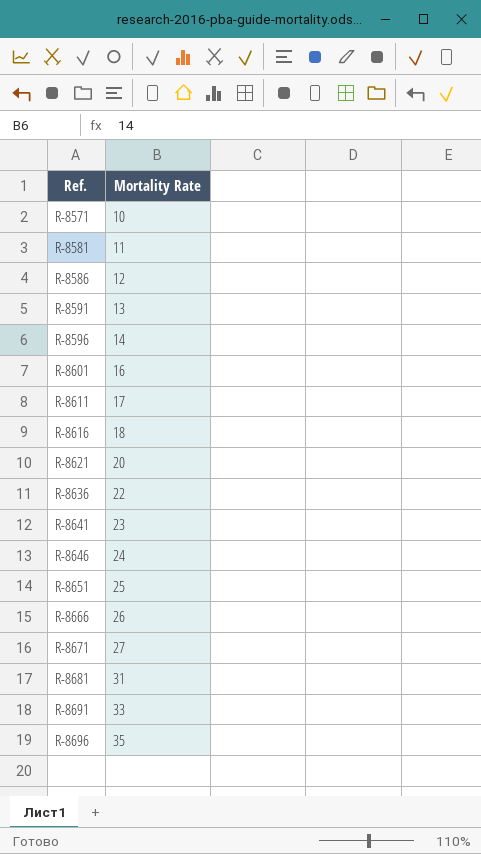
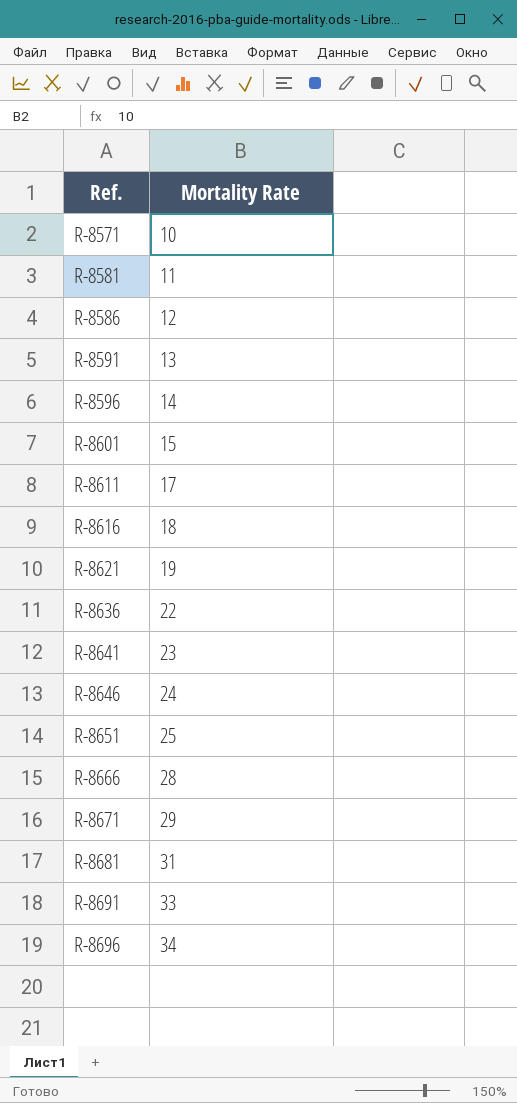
R-8601 | Mortality Rate: 16 -> 15
R-8621 | Mortality Rate: 20 -> 19
R-8666 | Mortality Rate: 26 -> 28
R-8671 | Mortality Rate: 27 -> 29
R-8696 | Mortality Rate: 35 -> 34

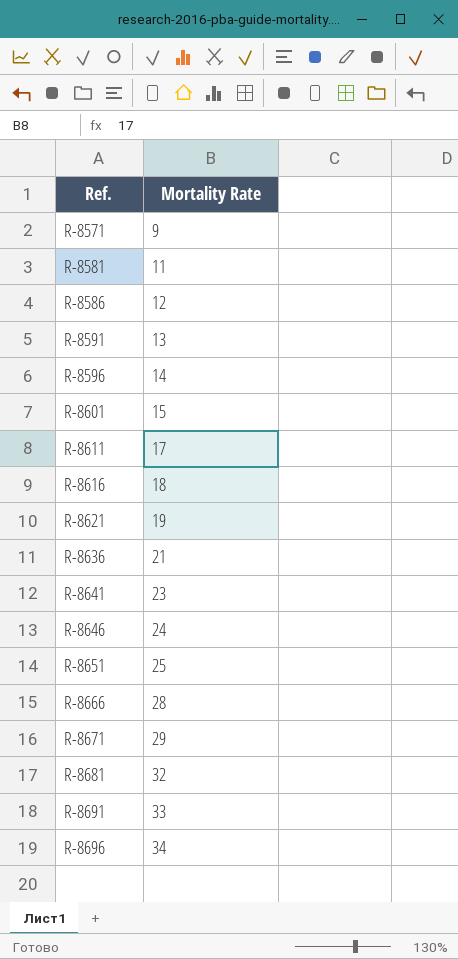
R-8571 | Mortality Rate: 10 -> 9
R-8636 | Mortality Rate: 22 -> 21
R-8681 | Mortality Rate: 31 -> 32

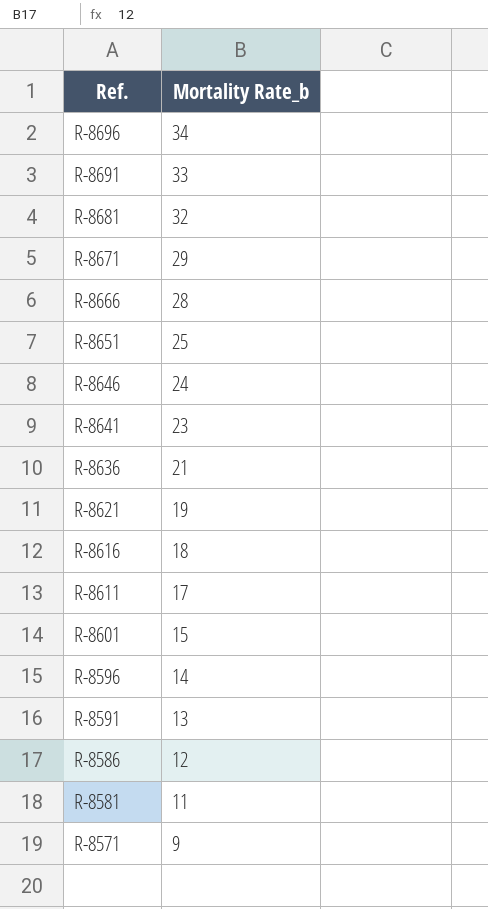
row order: Ref. ascending -> Ref. descending
column name: Mortality Rate -> Mortality Rate_b

